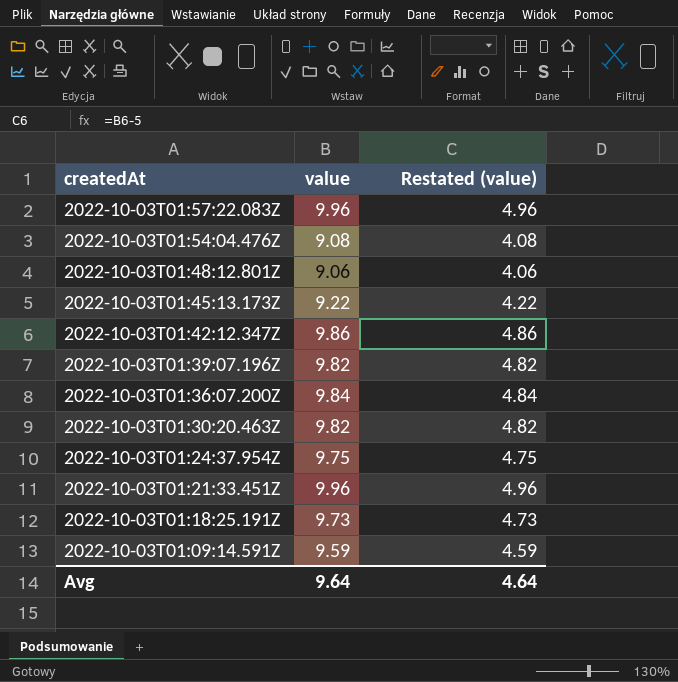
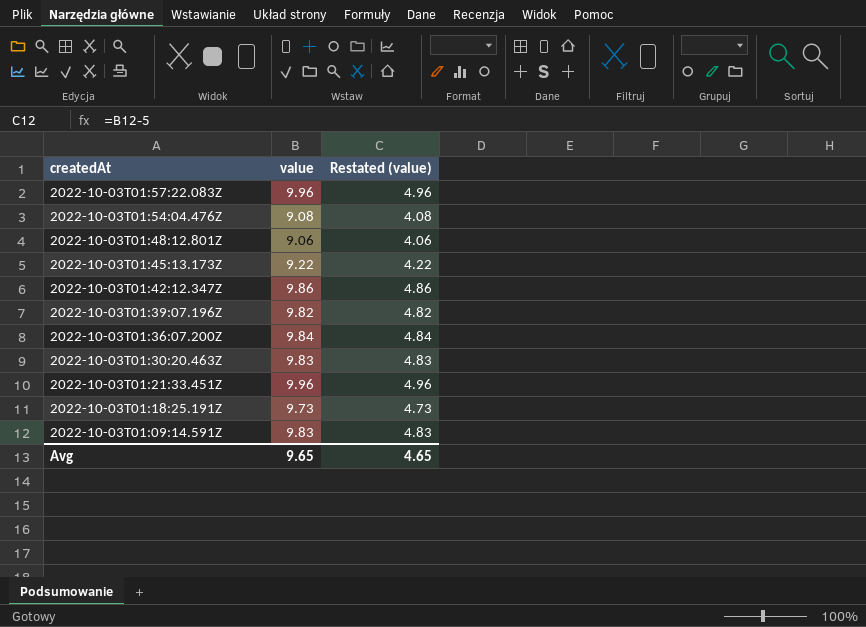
row 2022-10-03T01:24:37.954Z: 9.75 | 4.75 -> none
2022-10-03T01:30:20.463Z | value: 9.82 -> 9.83
2022-10-03T01:30:20.463Z | Restated (value): 4.82 -> 4.83
2022-10-03T01:09:14.591Z | value: 9.59 -> 9.83
2022-10-03T01:09:14.591Z | Restated (value): 4.59 -> 4.83
Avg | value: 9.64 -> 9.65
Avg | Restated (value): 4.64 -> 4.65

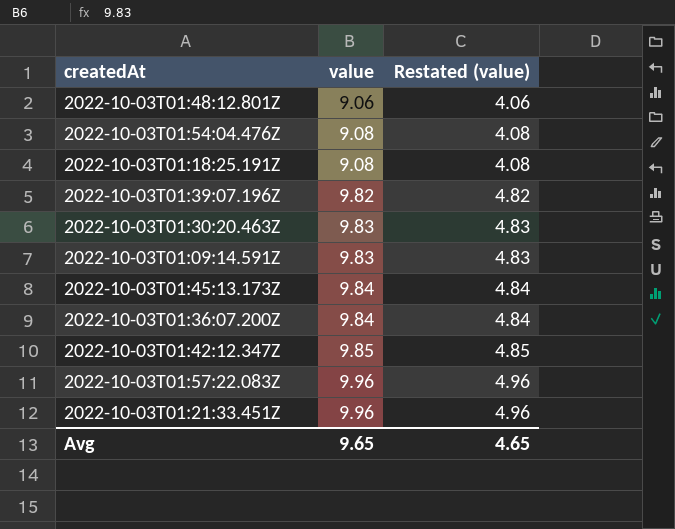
row order: createdAt descending -> value ascending
2022-10-03T01:18:25.191Z | value: 9.73 -> 9.08
2022-10-03T01:18:25.191Z | Restated (value): 4.73 -> 4.08
2022-10-03T01:45:13.173Z | value: 9.22 -> 9.84
2022-10-03T01:45:13.173Z | Restated (value): 4.22 -> 4.84
2022-10-03T01:42:12.347Z | value: 9.86 -> 9.85
2022-10-03T01:42:12.347Z | Restated (value): 4.86 -> 4.85

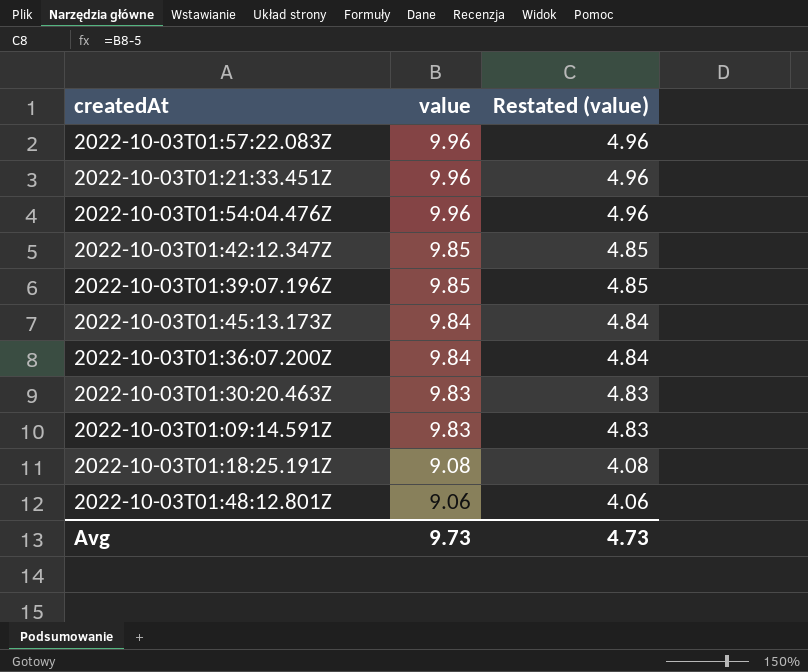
row order: value ascending -> value descending
2022-10-03T01:54:04.476Z | value: 9.08 -> 9.96
2022-10-03T01:54:04.476Z | Restated (value): 4.08 -> 4.96
2022-10-03T01:39:07.196Z | value: 9.82 -> 9.85
2022-10-03T01:39:07.196Z | Restated (value): 4.82 -> 4.85
Avg | value: 9.65 -> 9.73
Avg | Restated (value): 4.65 -> 4.73

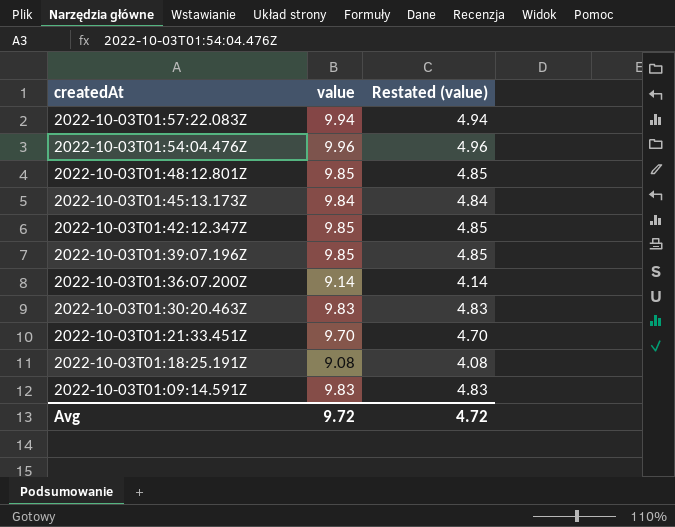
row order: value descending -> createdAt descending
2022-10-03T01:57:22.083Z | value: 9.96 -> 9.94
2022-10-03T01:57:22.083Z | Restated (value): 4.96 -> 4.94
2022-10-03T01:48:12.801Z | value: 9.06 -> 9.85
2022-10-03T01:48:12.801Z | Restated (value): 4.06 -> 4.85
2022-10-03T01:36:07.200Z | value: 9.84 -> 9.14
2022-10-03T01:36:07.200Z | Restated (value): 4.84 -> 4.14
2022-10-03T01:21:33.451Z | value: 9.96 -> 9.70
2022-10-03T01:21:33.451Z | Restated (value): 4.96 -> 4.70
Avg | value: 9.73 -> 9.72
Avg | Restated (value): 4.73 -> 4.72

